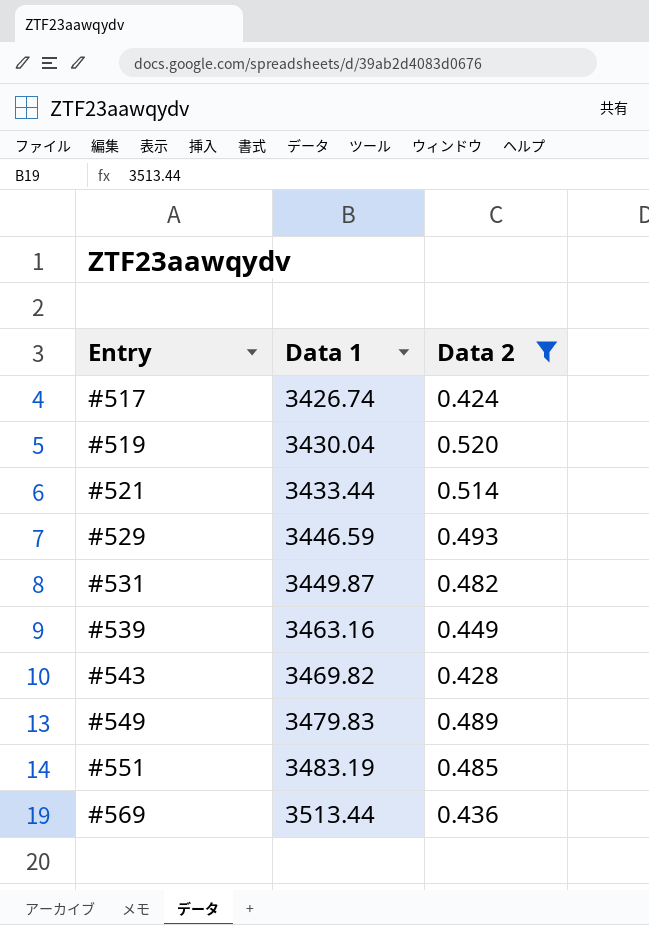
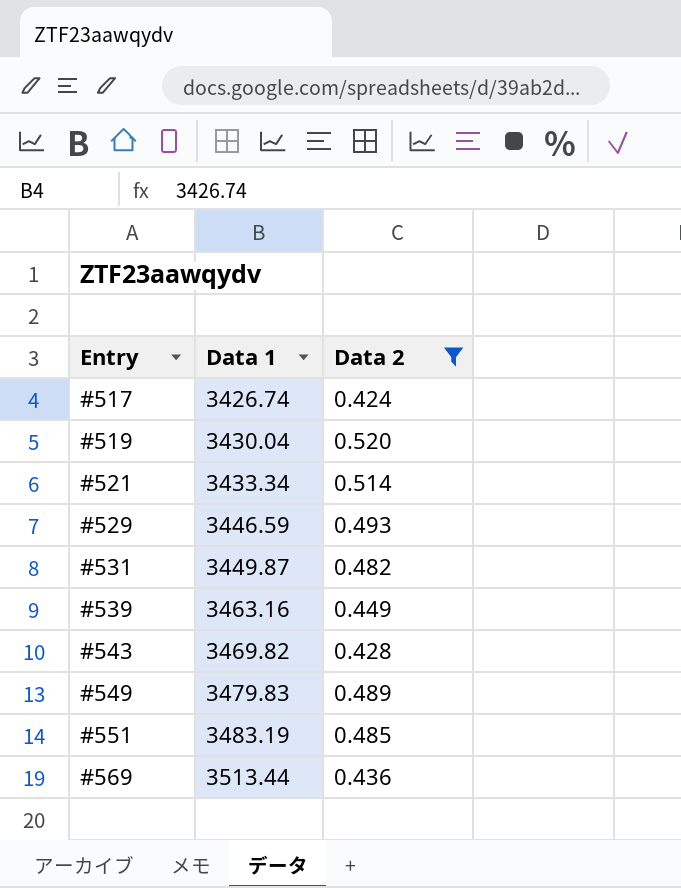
#521 | Data 1: 3433.44 -> 3433.34

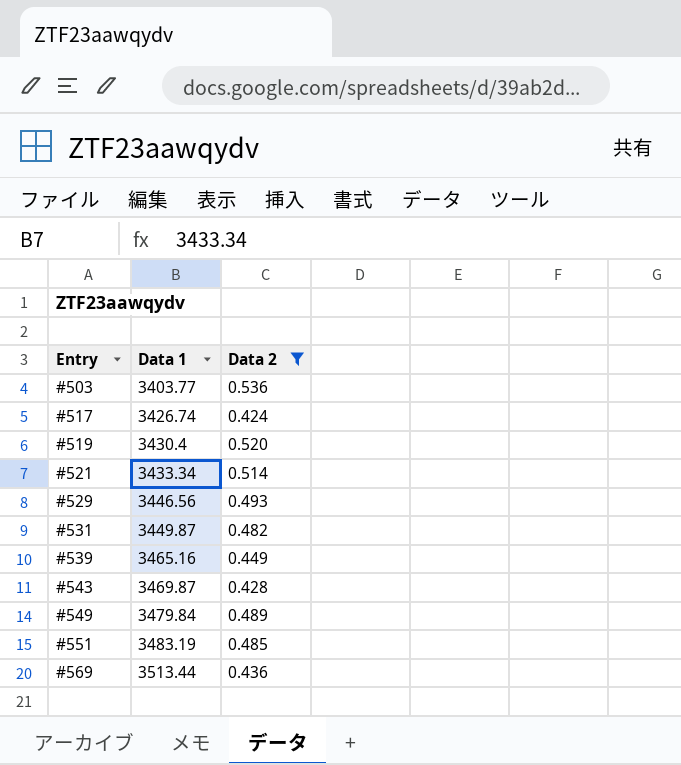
row #503: none -> 3403.77 | 0.536
#519 | Data 1: 3430.04 -> 3430.4
#529 | Data 1: 3446.59 -> 3446.56
#539 | Data 1: 3463.16 -> 3465.16
#543 | Data 1: 3469.82 -> 3469.87
#549 | Data 1: 3479.83 -> 3479.84

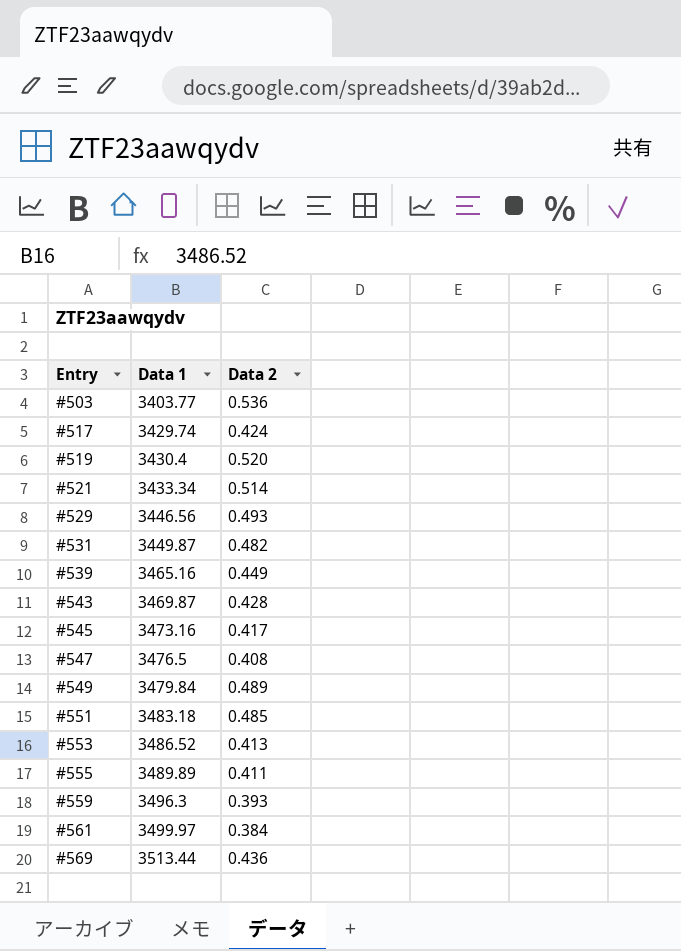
filter: Data 2 >= 0.424 -> none
#517 | Data 1: 3426.74 -> 3429.74
#551 | Data 1: 3483.19 -> 3483.18

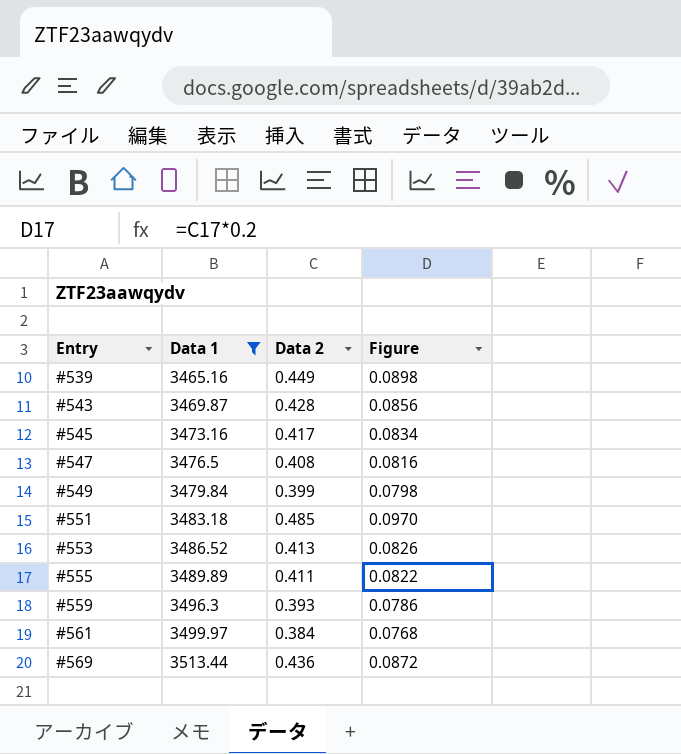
filter: none -> Data 1 >= 3465.16
column Figure | formula: none -> [Data 2] * 0.2
#549 | Data 2: 0.489 -> 0.399

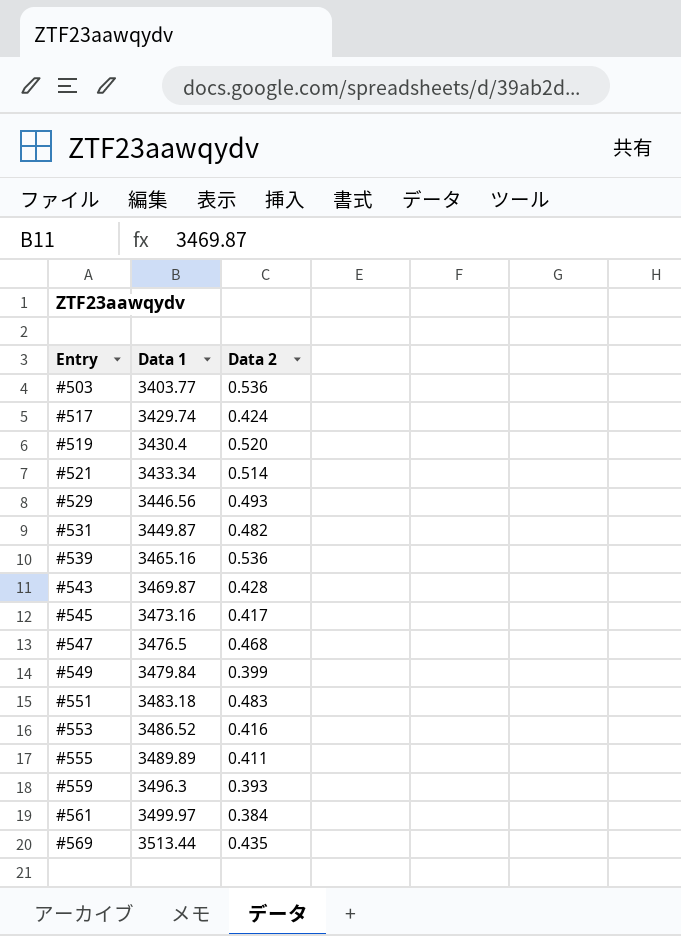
filter: Data 1 >= 3465.16 -> none
column Figure | formula: [Data 2] * 0.2 -> none
#539 | Data 2: 0.449 -> 0.536
#547 | Data 2: 0.408 -> 0.468
#551 | Data 2: 0.485 -> 0.483
#553 | Data 2: 0.413 -> 0.416
#569 | Data 2: 0.436 -> 0.435

